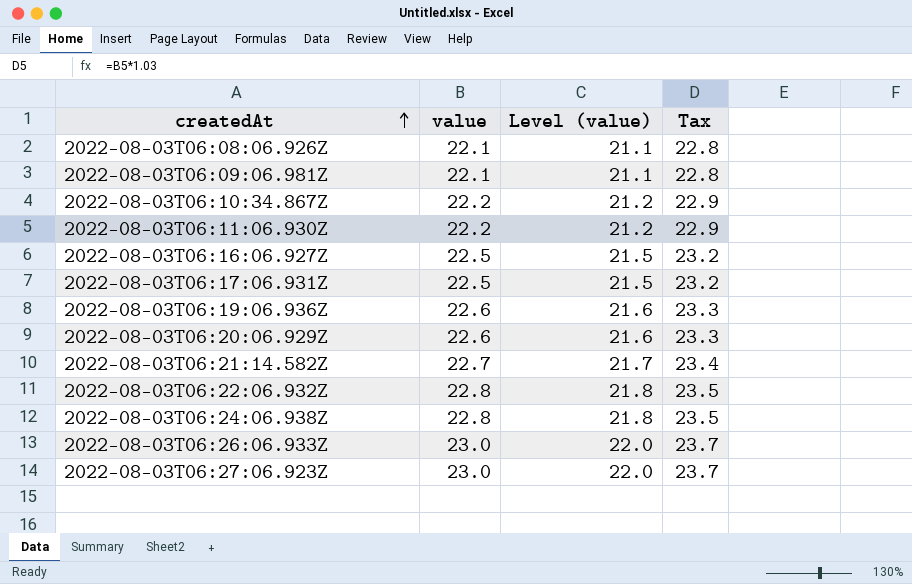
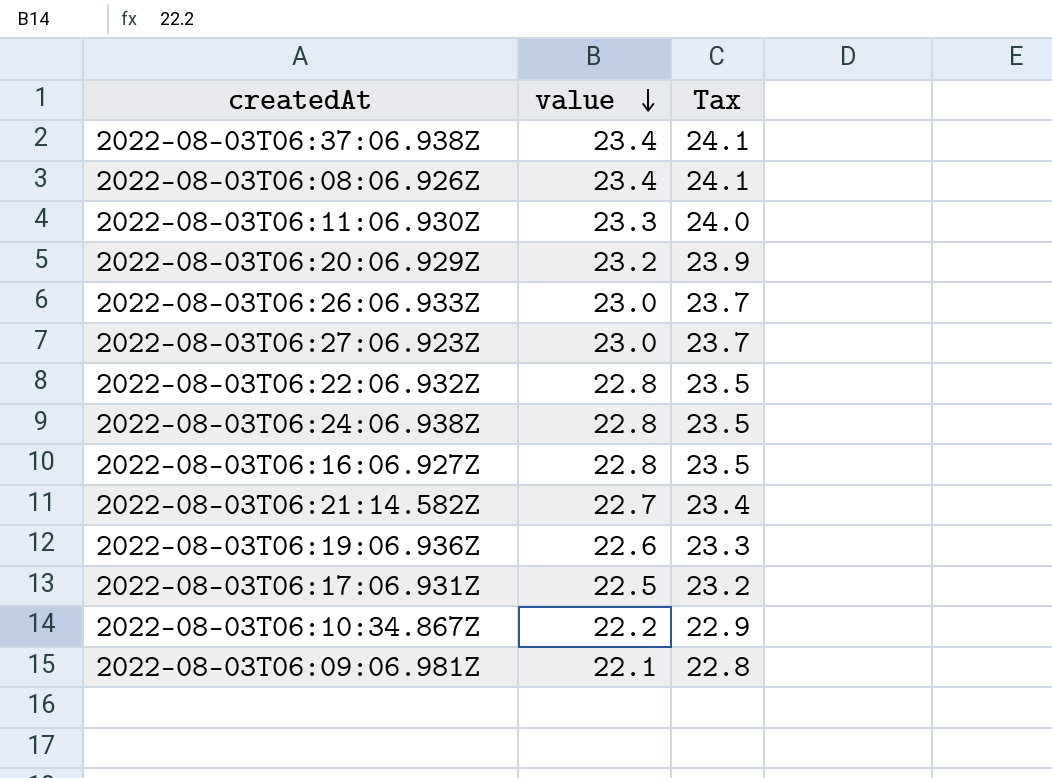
row order: createdAt ascending -> value descending
column Level (value) | formula: [value] - 1 -> none
row 2022-08-03T06:37:06.938Z: none -> 23.4 | 24.1
2022-08-03T06:08:06.926Z | value: 22.1 -> 23.4
2022-08-03T06:08:06.926Z | Tax: 22.8 -> 24.1
2022-08-03T06:11:06.930Z | value: 22.2 -> 23.3
2022-08-03T06:11:06.930Z | Tax: 22.9 -> 24.0
2022-08-03T06:20:06.929Z | value: 22.6 -> 23.2
2022-08-03T06:20:06.929Z | Tax: 23.3 -> 23.9
2022-08-03T06:16:06.927Z | value: 22.5 -> 22.8
2022-08-03T06:16:06.927Z | Tax: 23.2 -> 23.5

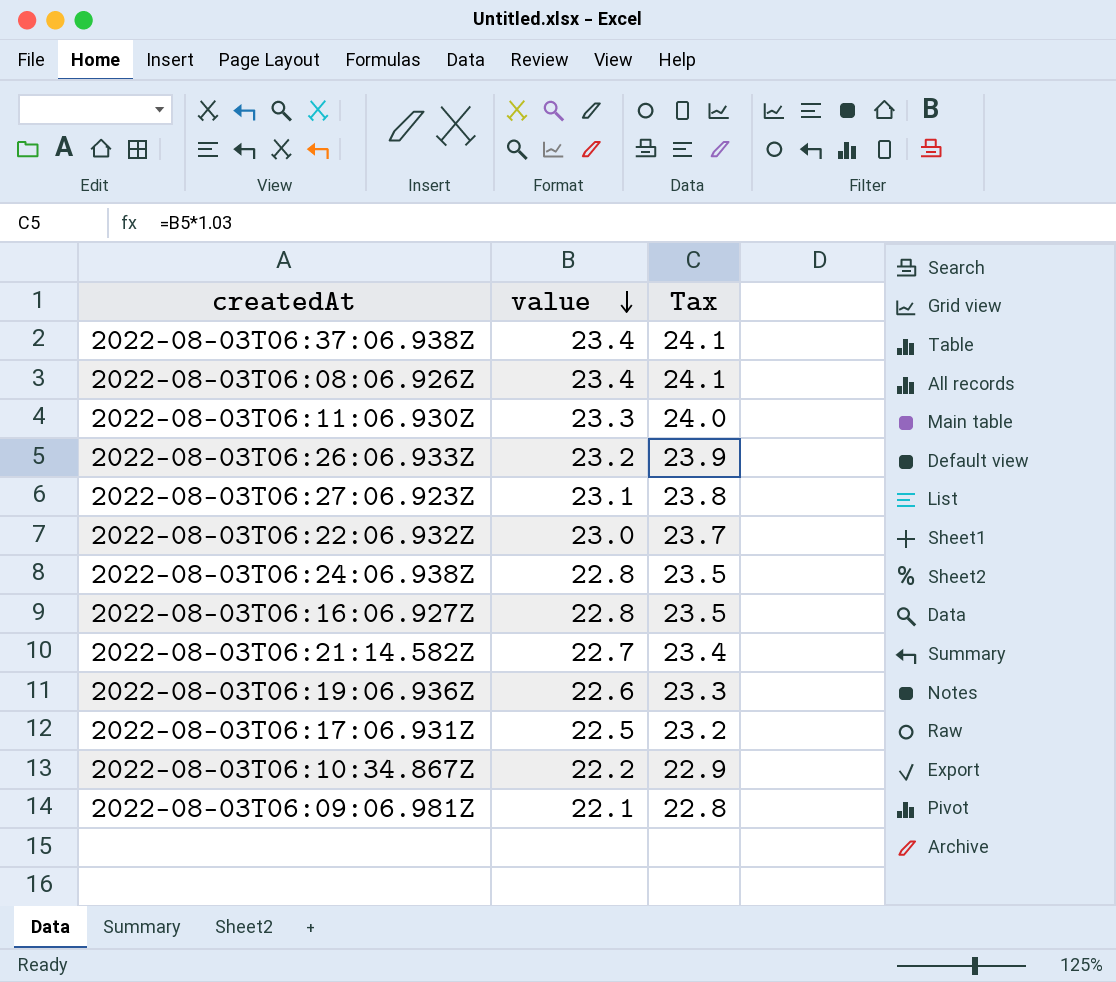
row 2022-08-03T06:20:06.929Z: 23.2 | 23.9 -> none
2022-08-03T06:26:06.933Z | value: 23.0 -> 23.2
2022-08-03T06:26:06.933Z | Tax: 23.7 -> 23.9
2022-08-03T06:27:06.923Z | value: 23.0 -> 23.1
2022-08-03T06:27:06.923Z | Tax: 23.7 -> 23.8
2022-08-03T06:22:06.932Z | value: 22.8 -> 23.0
2022-08-03T06:22:06.932Z | Tax: 23.5 -> 23.7

